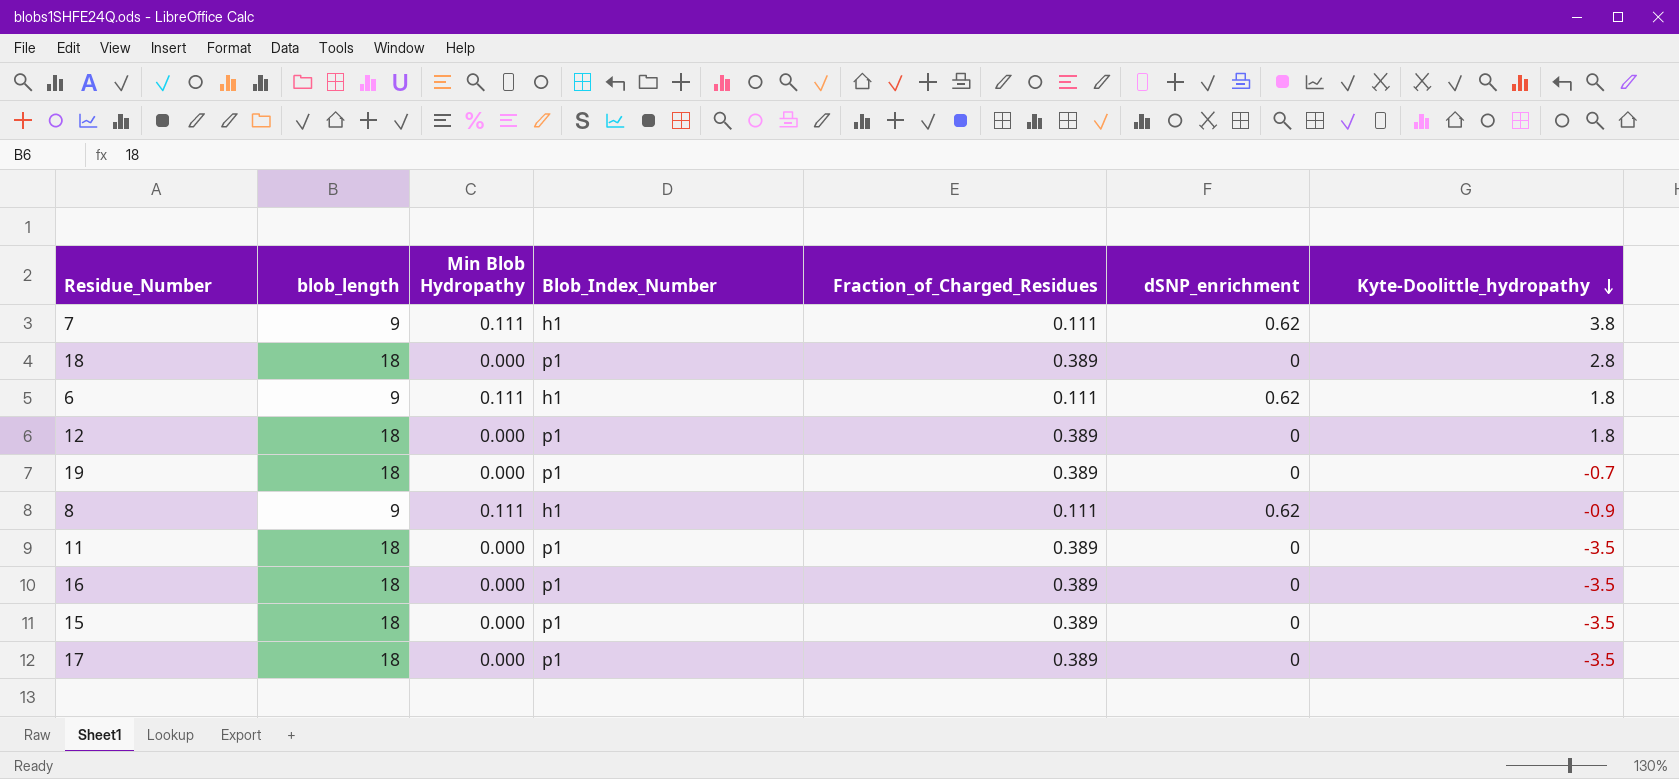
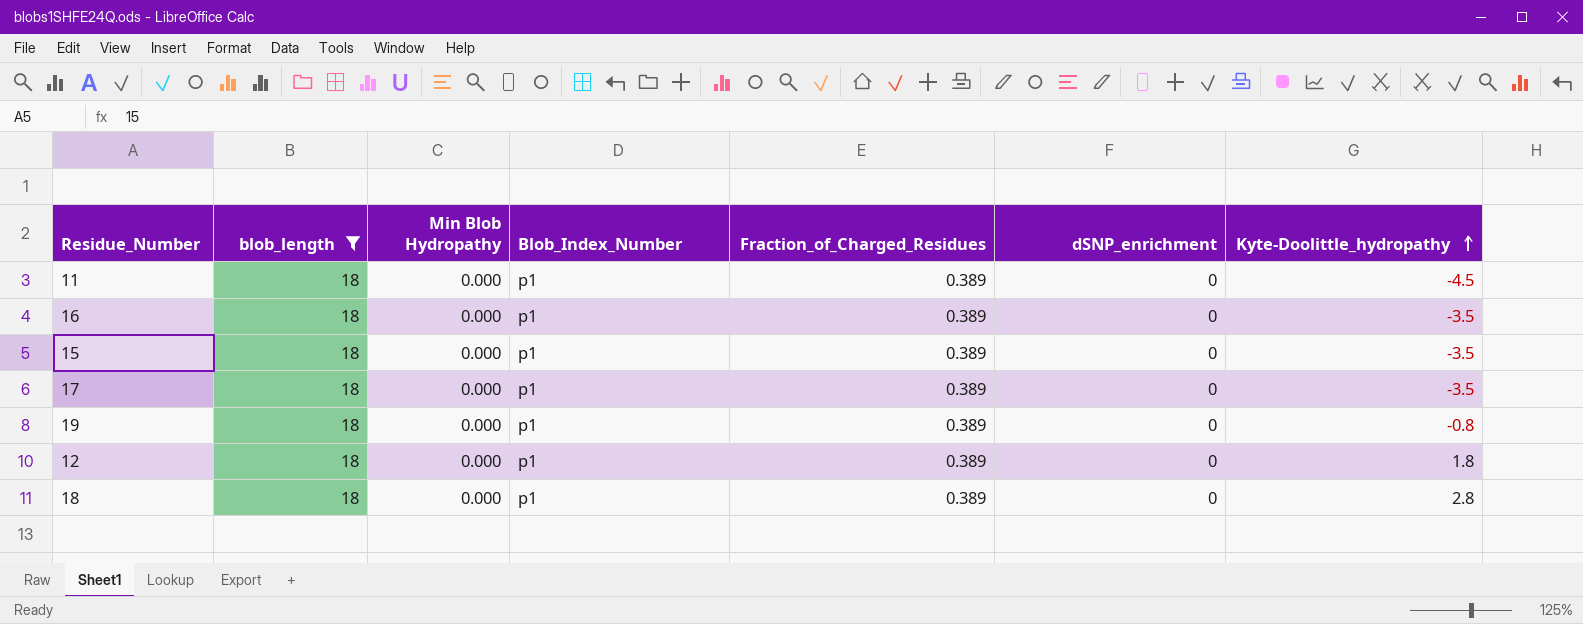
filter: none -> blob_length = 18
row order: Kyte-Doolittle_hydropathy descending -> Kyte-Doolittle_hydropathy ascending
11 | Kyte-Doolittle_hydropathy: -3.5 -> -4.5
19 | Kyte-Doolittle_hydropathy: -0.7 -> -0.8

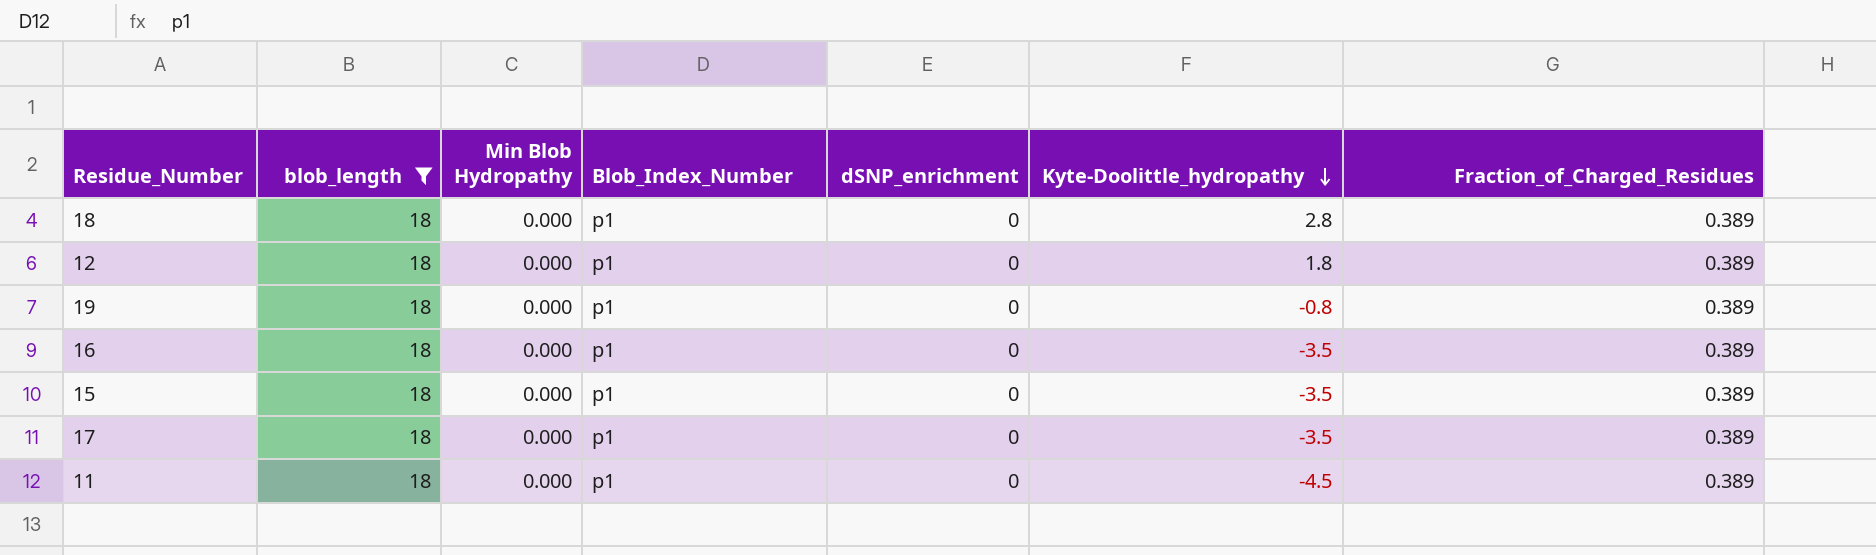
row order: Kyte-Doolittle_hydropathy ascending -> Kyte-Doolittle_hydropathy descending
column Fraction_of_Charged_Residues | position: 5 -> 7

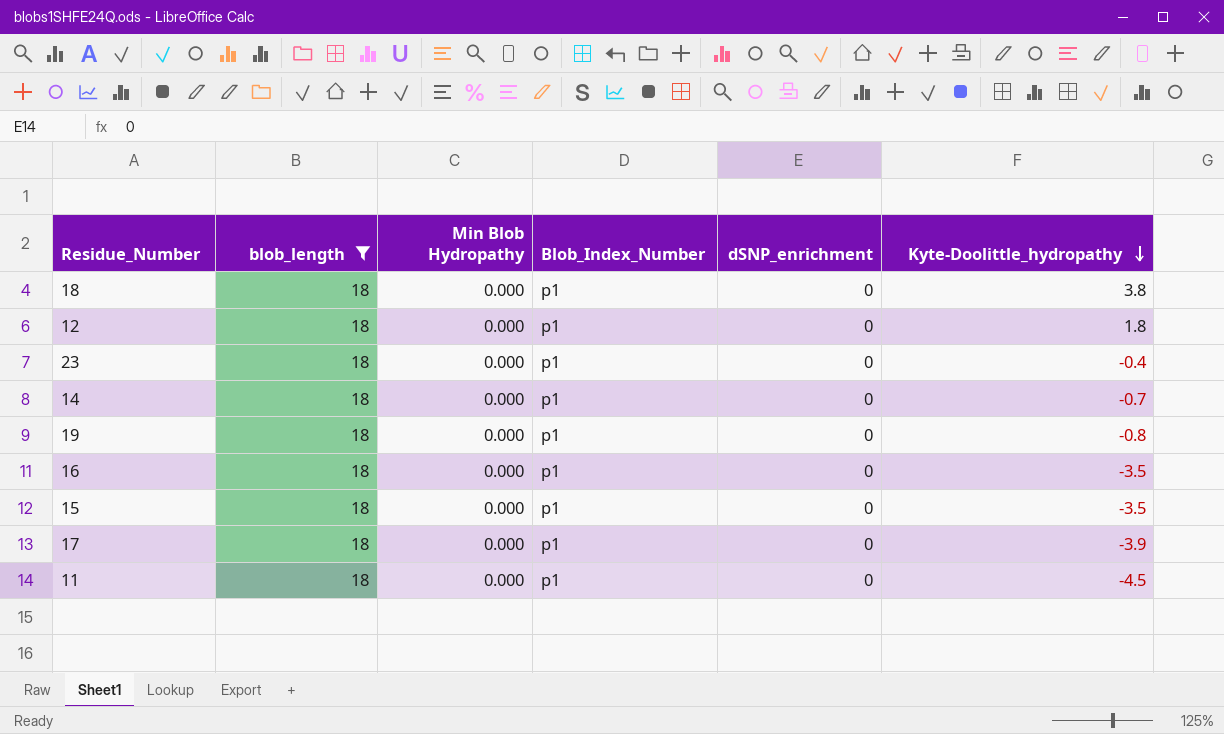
column Fraction_of_Charged_Residues | position: 7 -> none
18 | Kyte-Doolittle_hydropathy: 2.8 -> 3.8
row 23: none -> 18 | 0.000 | p1 | 0 | -0.4
row 14: none -> 18 | 0.000 | p1 | 0 | -0.7
17 | Kyte-Doolittle_hydropathy: -3.5 -> -3.9

